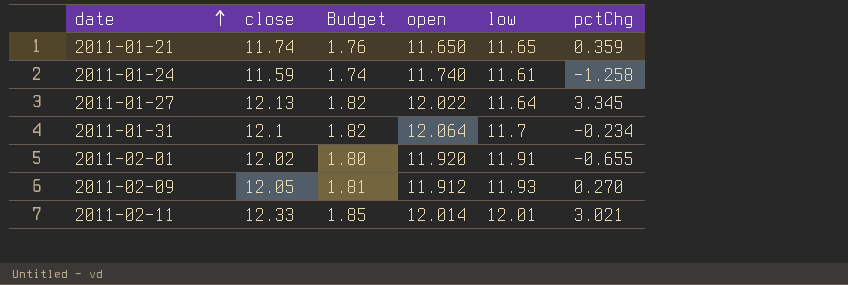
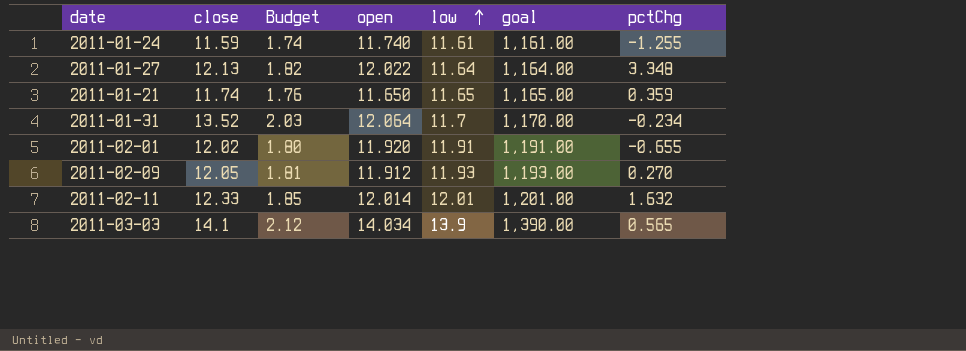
row order: date ascending -> low ascending
column goal | formula: none -> [low] * 100
2011-01-24 | pctChg: -1.258 -> -1.255
2011-01-27 | pctChg: 3.345 -> 3.348
2011-01-31 | close: 12.1 -> 13.52
2011-01-31 | Budget: 1.82 -> 2.03
2011-02-11 | pctChg: 3.021 -> 1.632
row 2011-03-03: none -> 14.1 | 2.12 | 14.034 | 13.9 | 1,390.00 | 0.565

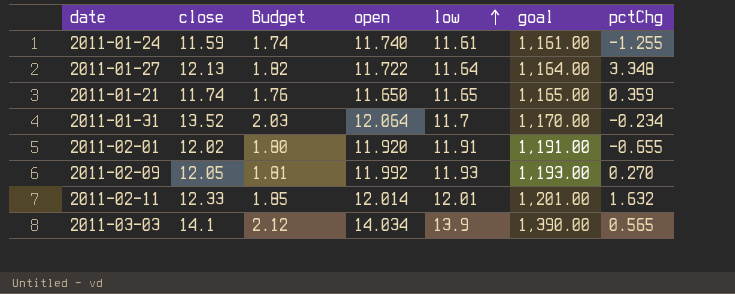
2011-01-27 | open: 12.022 -> 11.722
2011-02-09 | open: 11.912 -> 11.992

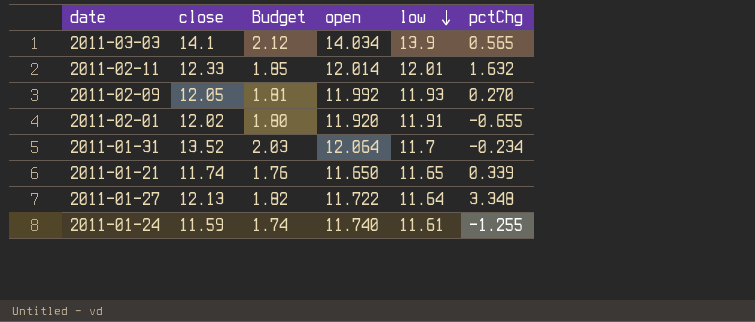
row order: low ascending -> low descending
column goal | formula: [low] * 100 -> none
2011-01-21 | pctChg: 0.359 -> 0.339

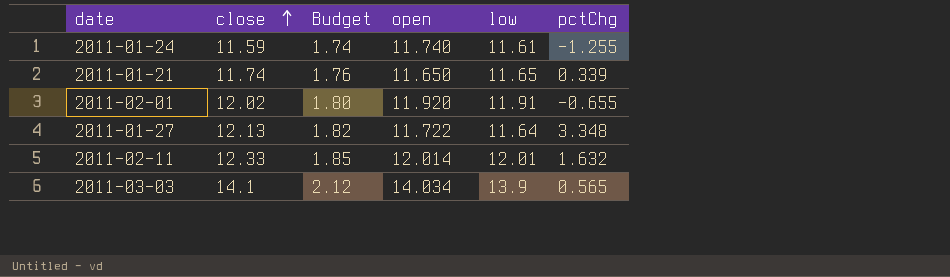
row order: low descending -> close ascending
row 2011-02-09: 12.05 | 1.81 | 11.992 | 11.93 | 0.270 -> none
row 2011-01-31: 13.52 | 2.03 | 12.064 | 11.7 | -0.234 -> none

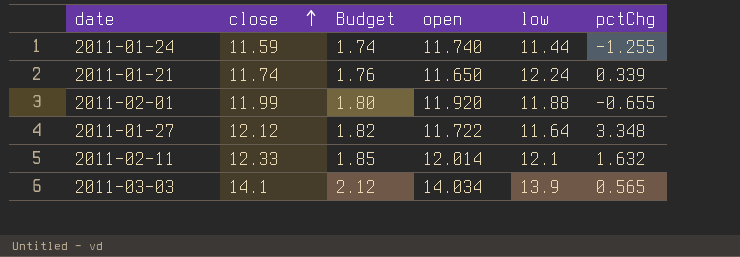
2011-01-24 | low: 11.61 -> 11.44
2011-01-21 | low: 11.65 -> 12.24
2011-02-01 | close: 12.02 -> 11.99
2011-02-01 | low: 11.91 -> 11.88
2011-01-27 | close: 12.13 -> 12.12
2011-02-11 | low: 12.01 -> 12.1

